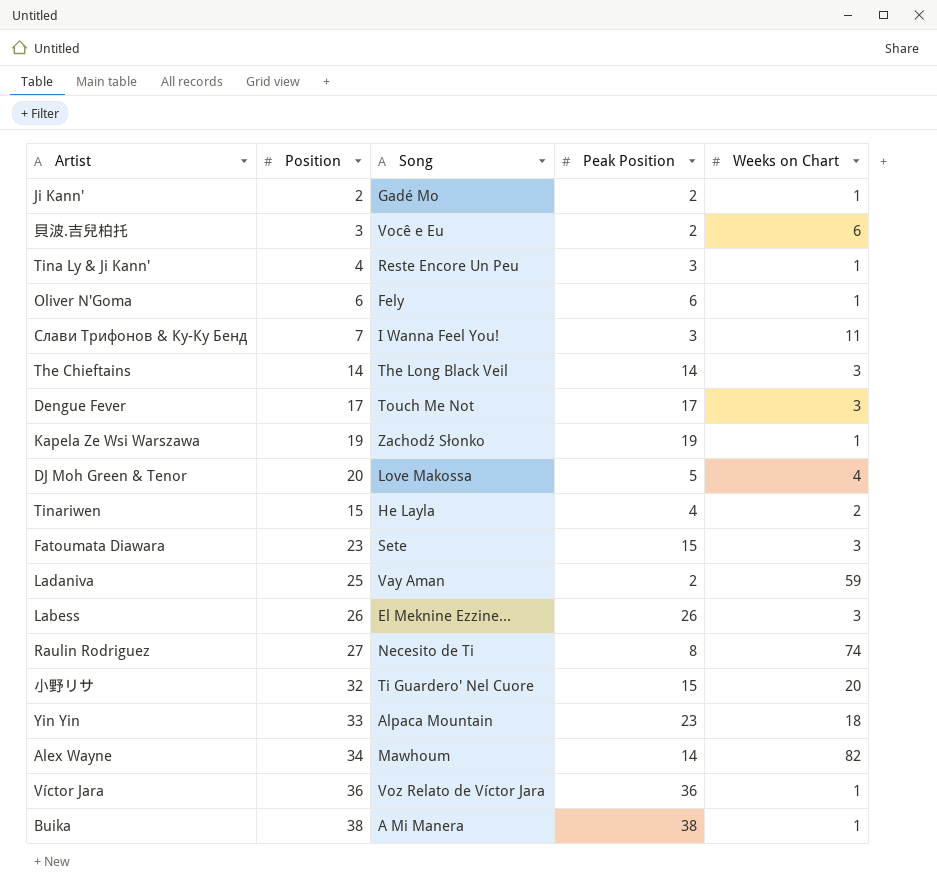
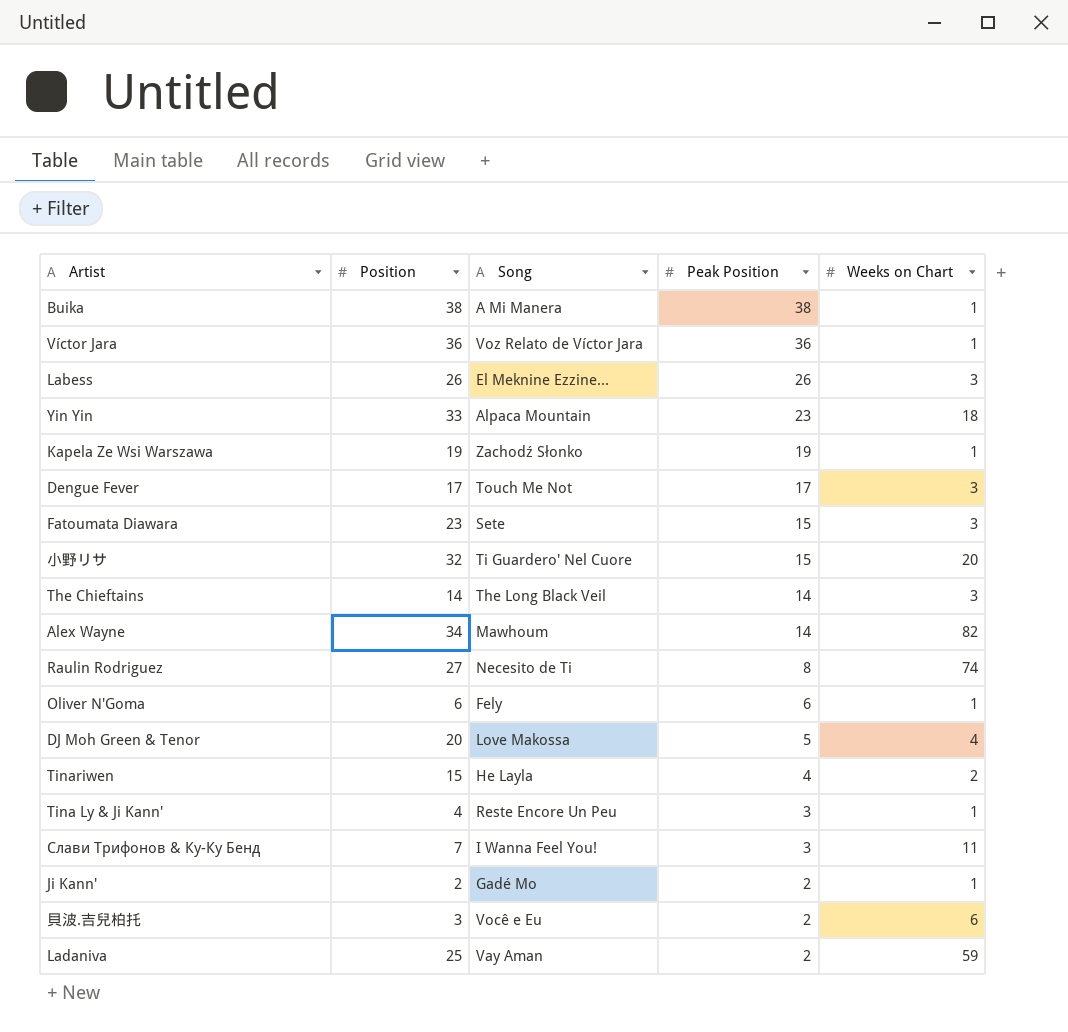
row order: none -> Peak Position descending

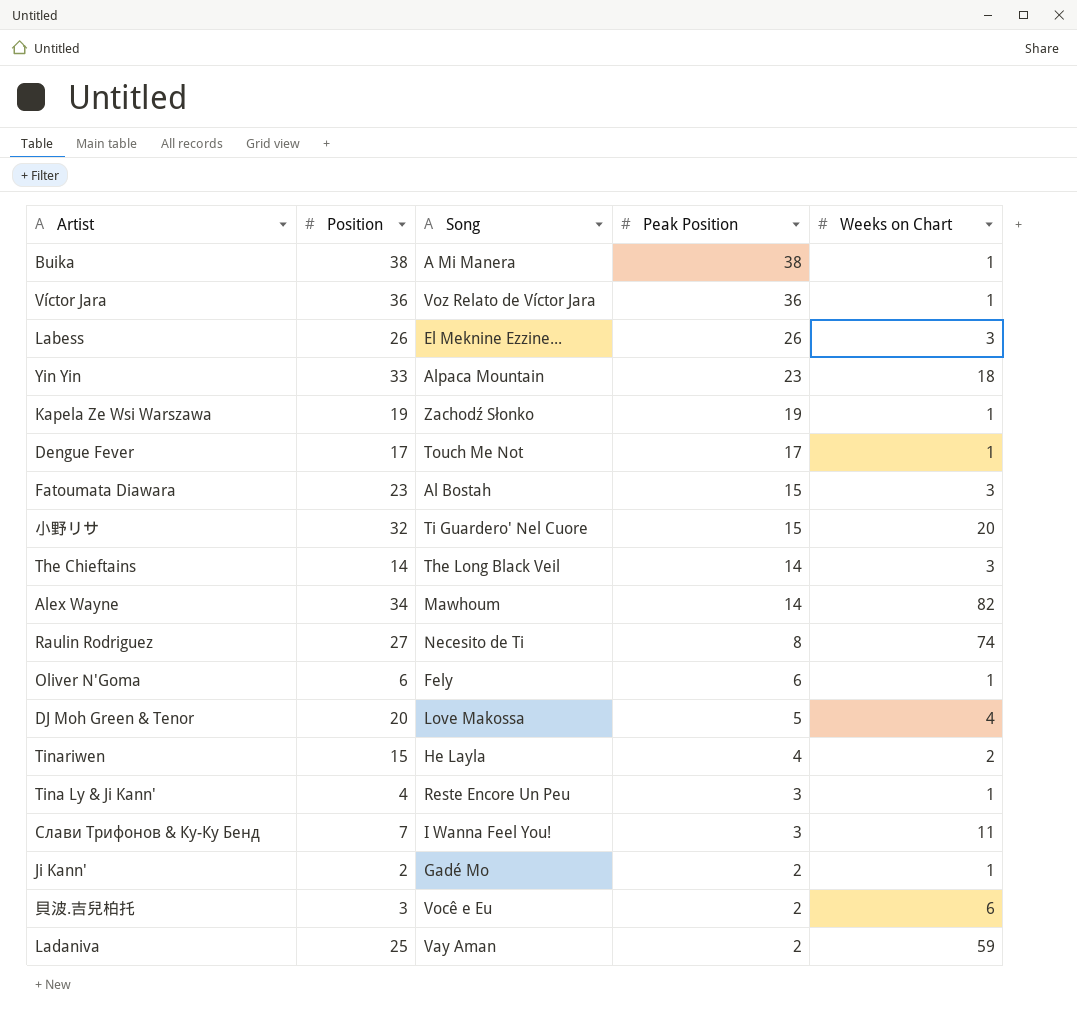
Dengue Fever | Weeks on Chart: 3 -> 1
Fatoumata Diawara | Song: Sete -> Al Bostah

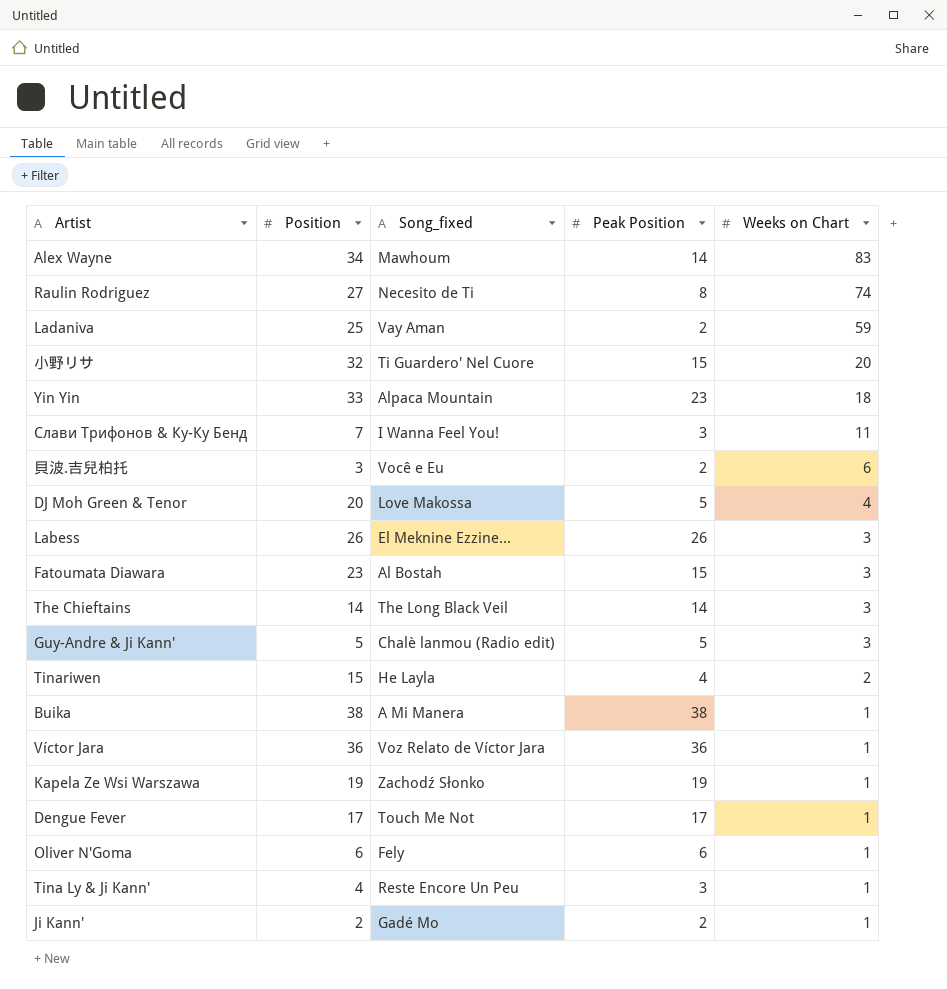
row order: Peak Position descending -> Weeks on Chart descending
column name: Song -> Song_fixed
Alex Wayne | Weeks on Chart: 82 -> 83
row Guy-Andre & Ji Kann': none -> 5 | Chalè lanmou (Radio edit) | 5 | 3

